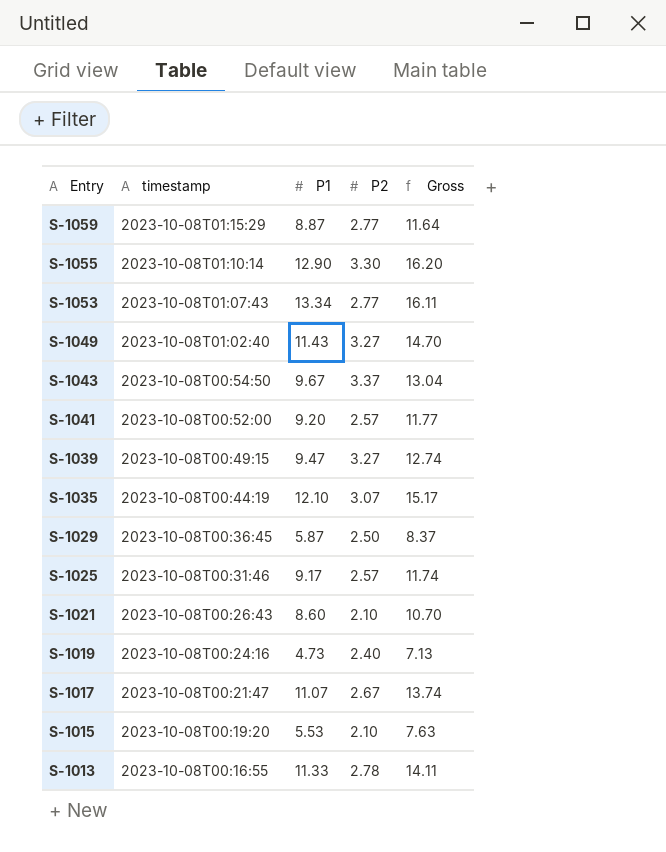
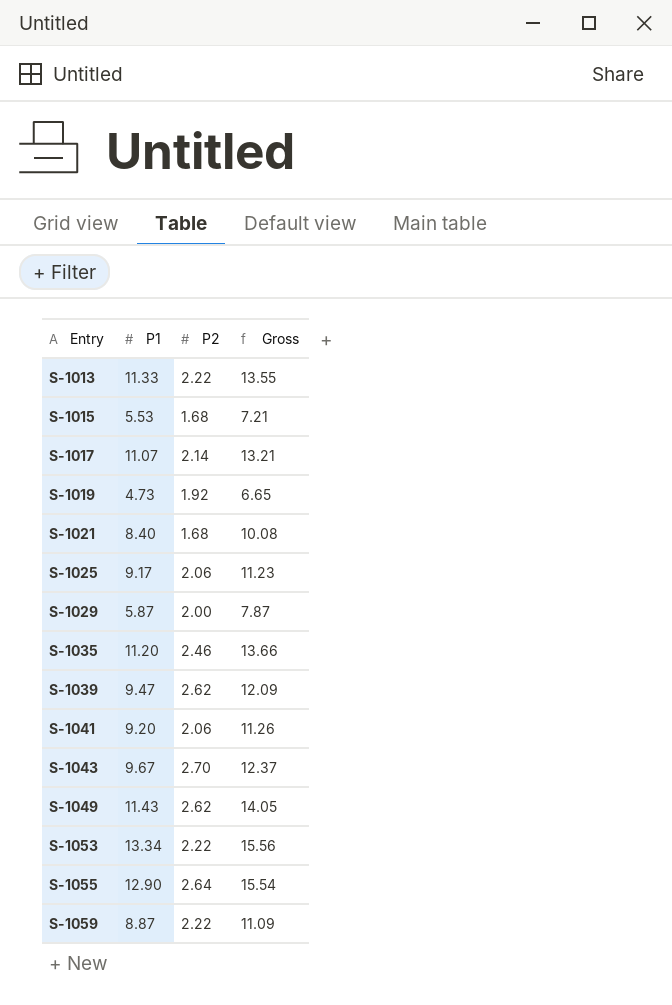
row order: Entry descending -> Entry ascending
column timestamp | position: 2 -> none
S-1013 | P2: 2.78 -> 2.22
S-1013 | Gross: 14.11 -> 13.55
S-1015 | P2: 2.10 -> 1.68
S-1015 | Gross: 7.63 -> 7.21
S-1017 | P2: 2.67 -> 2.14
S-1017 | Gross: 13.74 -> 13.21
S-1019 | P2: 2.40 -> 1.92
S-1019 | Gross: 7.13 -> 6.65
S-1021 | P1: 8.60 -> 8.40
S-1021 | P2: 2.10 -> 1.68
S-1021 | Gross: 10.70 -> 10.08
S-1025 | P2: 2.57 -> 2.06
S-1025 | Gross: 11.74 -> 11.23
S-1029 | P2: 2.50 -> 2.00
S-1029 | Gross: 8.37 -> 7.87
S-1035 | P1: 12.10 -> 11.20
S-1035 | P2: 3.07 -> 2.46
S-1035 | Gross: 15.17 -> 13.66
S-1039 | P2: 3.27 -> 2.62
S-1039 | Gross: 12.74 -> 12.09
S-1041 | P2: 2.57 -> 2.06
S-1041 | Gross: 11.77 -> 11.26
S-1043 | P2: 3.37 -> 2.70
S-1043 | Gross: 13.04 -> 12.37
S-1049 | P2: 3.27 -> 2.62
S-1049 | Gross: 14.70 -> 14.05
S-1053 | P2: 2.77 -> 2.22
S-1053 | Gross: 16.11 -> 15.56
S-1055 | P2: 3.30 -> 2.64
S-1055 | Gross: 16.20 -> 15.54
S-1059 | P2: 2.77 -> 2.22
S-1059 | Gross: 11.64 -> 11.09

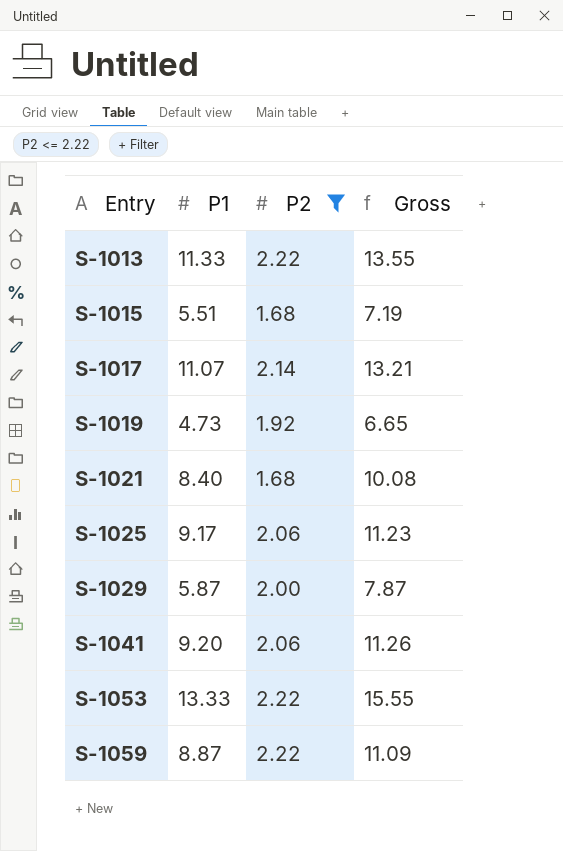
filter: none -> P2 <= 2.22
S-1015 | P1: 5.53 -> 5.51
S-1015 | Gross: 7.21 -> 7.19
S-1053 | P1: 13.34 -> 13.33
S-1053 | Gross: 15.56 -> 15.55

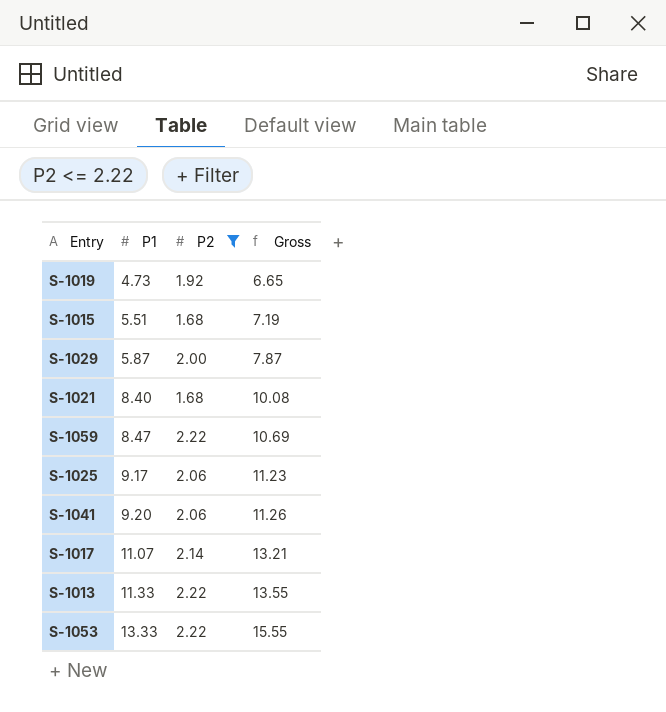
row order: Entry ascending -> P1 ascending
S-1059 | P1: 8.87 -> 8.47
S-1059 | Gross: 11.09 -> 10.69

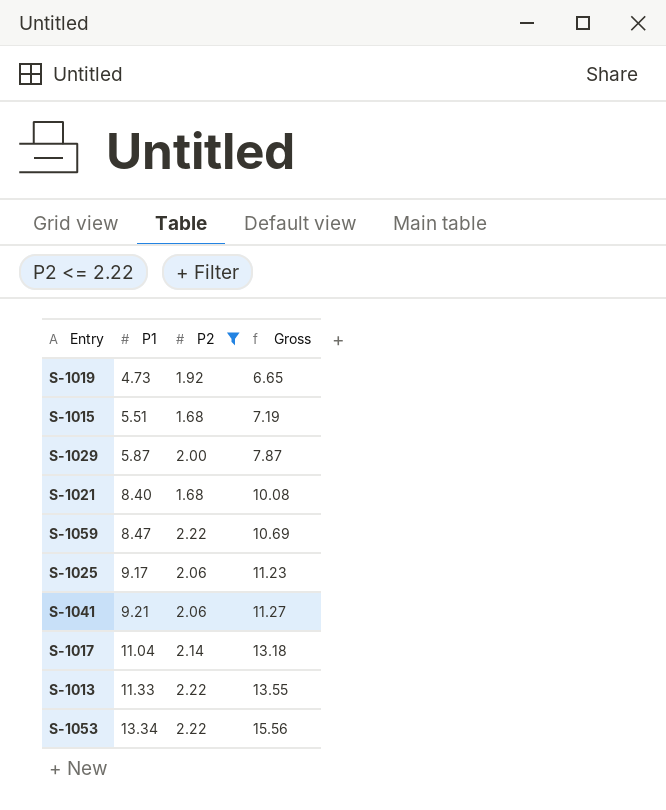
S-1041 | P1: 9.20 -> 9.21
S-1041 | Gross: 11.26 -> 11.27
S-1017 | P1: 11.07 -> 11.04
S-1017 | Gross: 13.21 -> 13.18
S-1053 | P1: 13.33 -> 13.34
S-1053 | Gross: 15.55 -> 15.56

